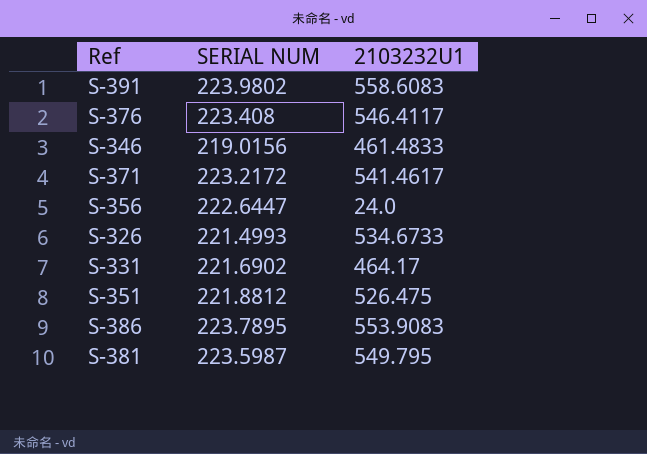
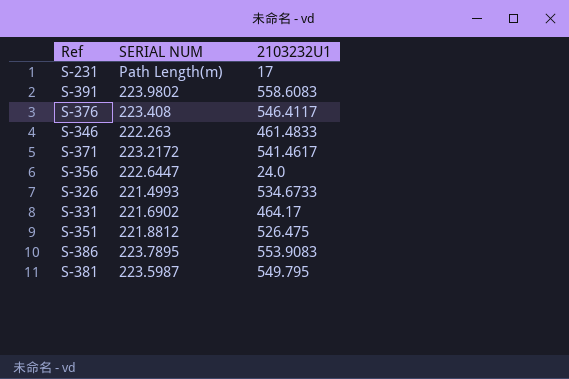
row S-231: none -> Path Length(m) | 17
S-346 | SERIAL NUM: 219.0156 -> 222.263

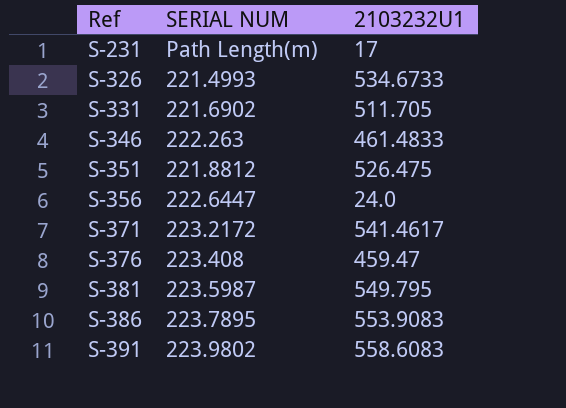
row order: none -> Ref ascending
S-331 | 2103232U1: 464.17 -> 511.705
S-376 | 2103232U1: 546.4117 -> 459.47

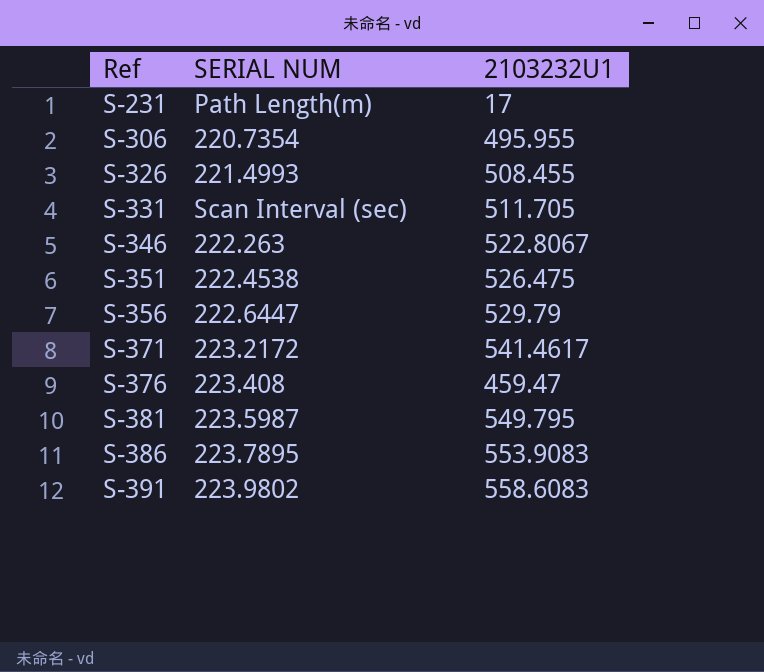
row S-306: none -> 220.7354 | 495.955
S-326 | 2103232U1: 534.6733 -> 508.455
S-331 | SERIAL NUM: 221.6902 -> Scan Interval (sec)
S-346 | 2103232U1: 461.4833 -> 522.8067
S-351 | SERIAL NUM: 221.8812 -> 222.4538
S-356 | 2103232U1: 24.0 -> 529.79

